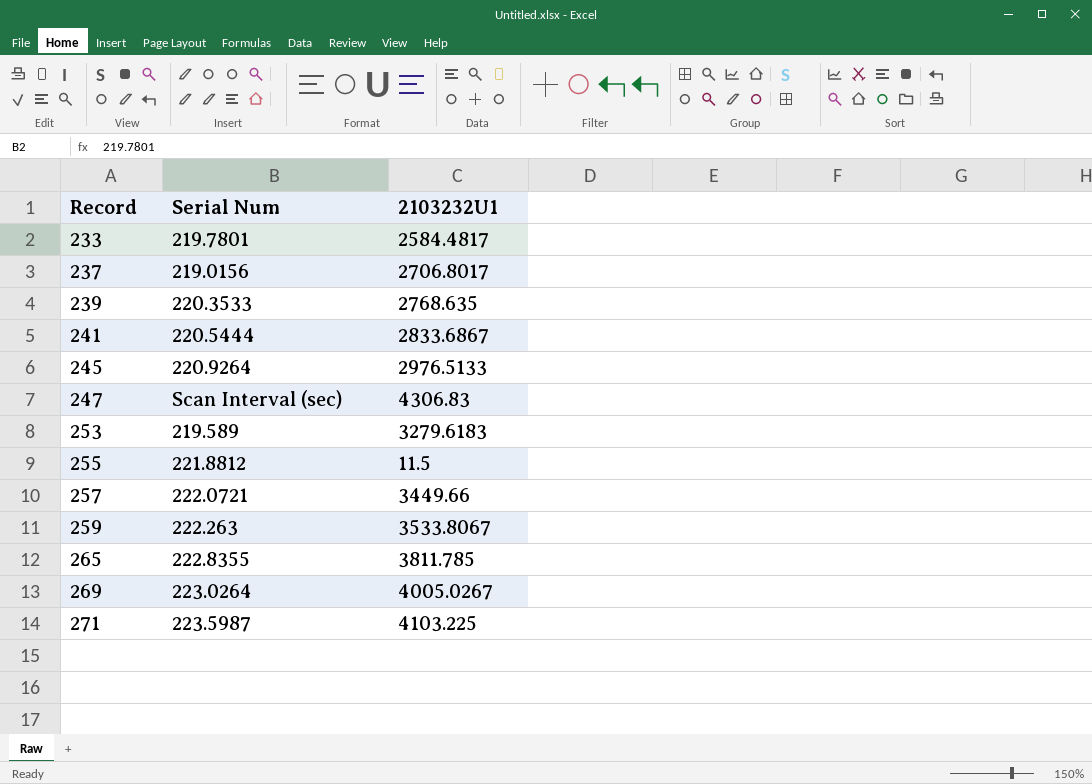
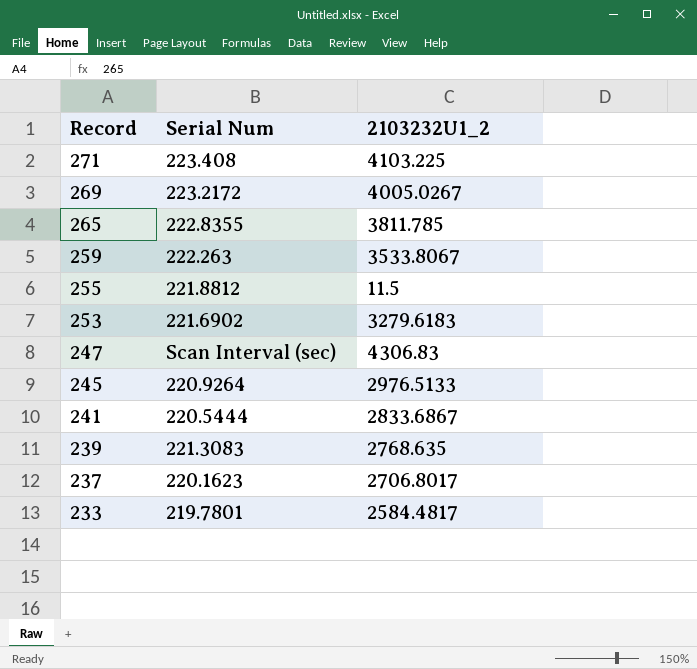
row order: Record ascending -> Record descending
column name: 2103232U1 -> 2103232U1_2
row 257: 222.0721 | 3449.66 -> none
271 | Serial Num: 223.5987 -> 223.408
269 | Serial Num: 223.0264 -> 223.2172
253 | Serial Num: 219.589 -> 221.6902
239 | Serial Num: 220.3533 -> 221.3083
237 | Serial Num: 219.0156 -> 220.1623

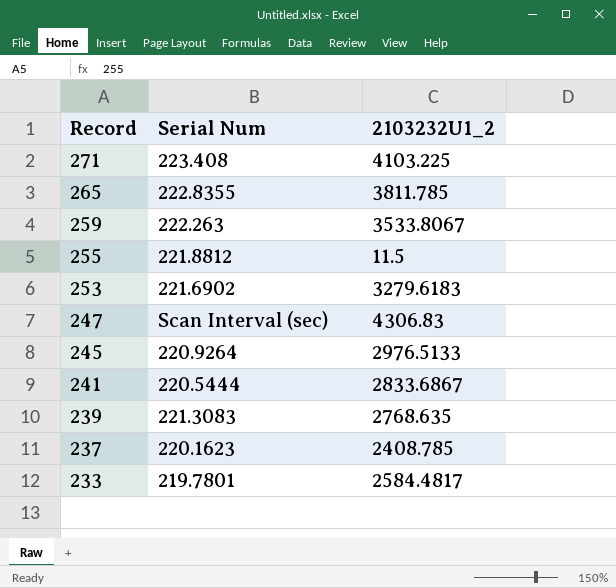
row 269: 223.2172 | 4005.0267 -> none
237 | 2103232U1_2: 2706.8017 -> 2408.785

